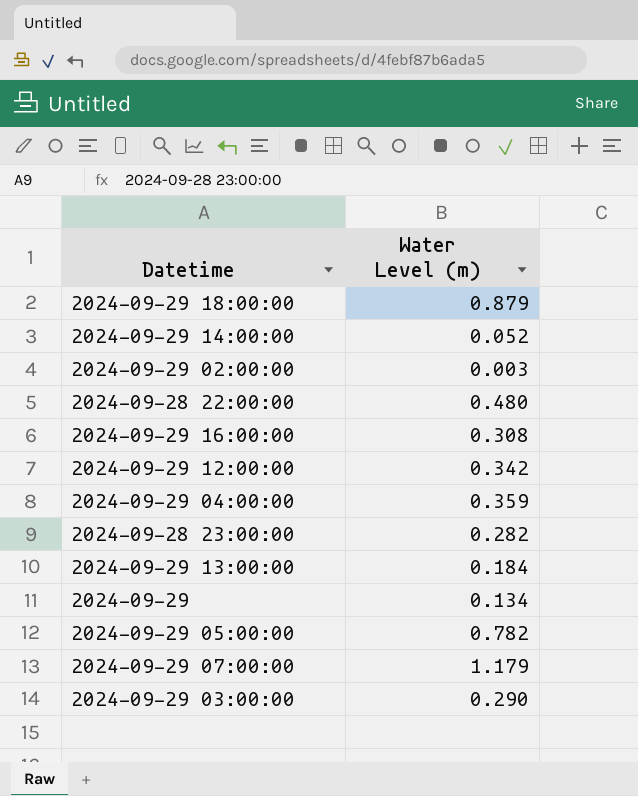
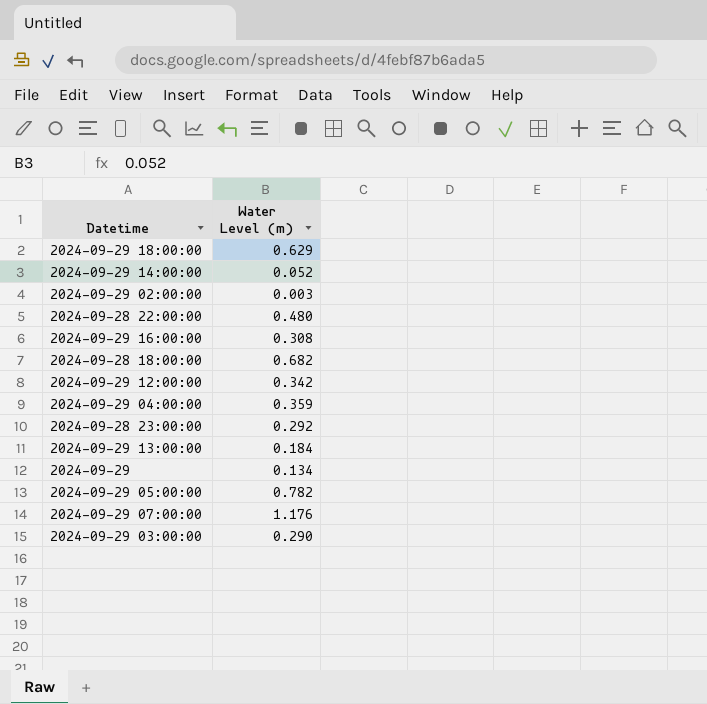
2024-09-29 18:00:00 | Water Level (m): 0.879 -> 0.629
row 2024-09-28 18:00:00: none -> 0.682
2024-09-28 23:00:00 | Water Level (m): 0.282 -> 0.292
2024-09-29 07:00:00 | Water Level (m): 1.179 -> 1.176

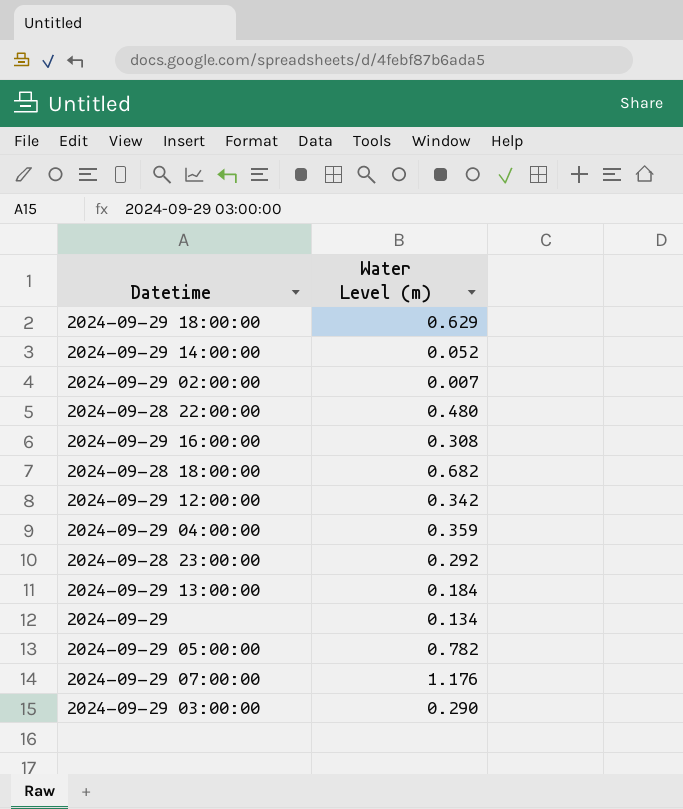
2024-09-29 02:00:00 | Water Level (m): 0.003 -> 0.007

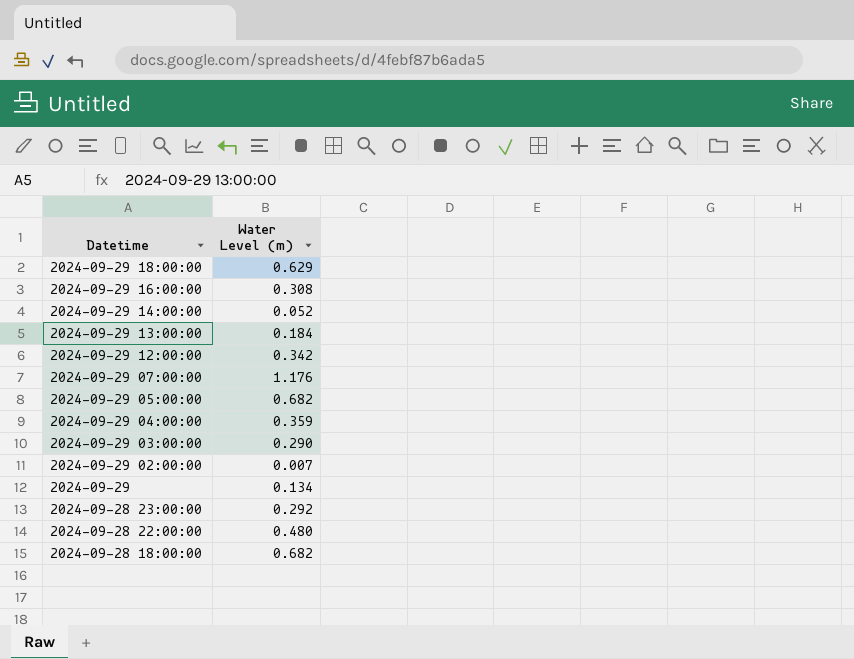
row order: none -> Datetime descending
2024-09-29 05:00:00 | Water Level (m): 0.782 -> 0.682

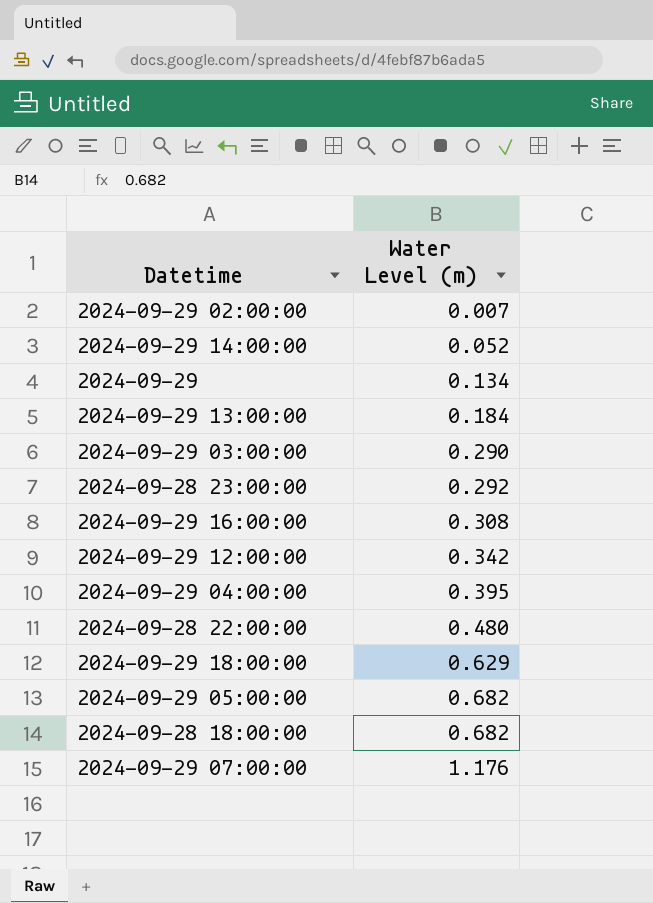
row order: Datetime descending -> Water Level (m) ascending
2024-09-29 04:00:00 | Water Level (m): 0.359 -> 0.395

